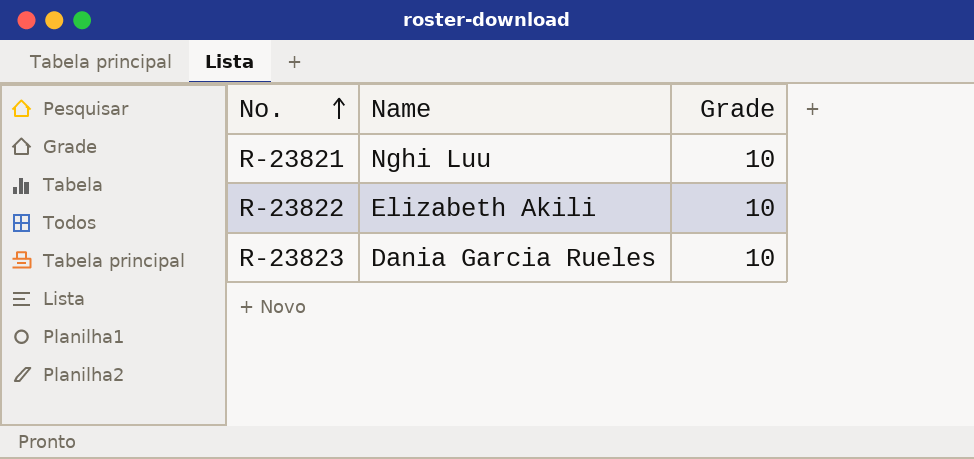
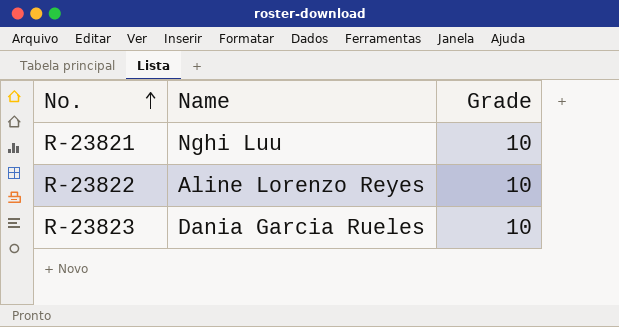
R-23822 | Name: Elizabeth Akili -> Aline Lorenzo Reyes

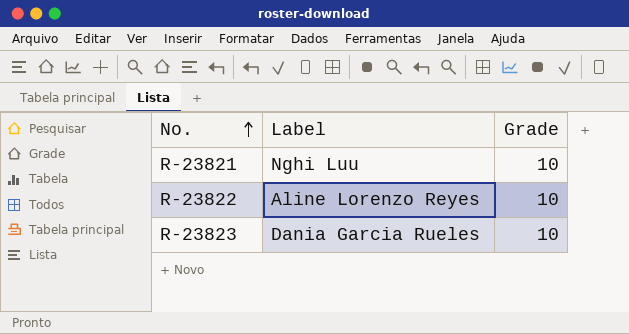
column name: Name -> Label

